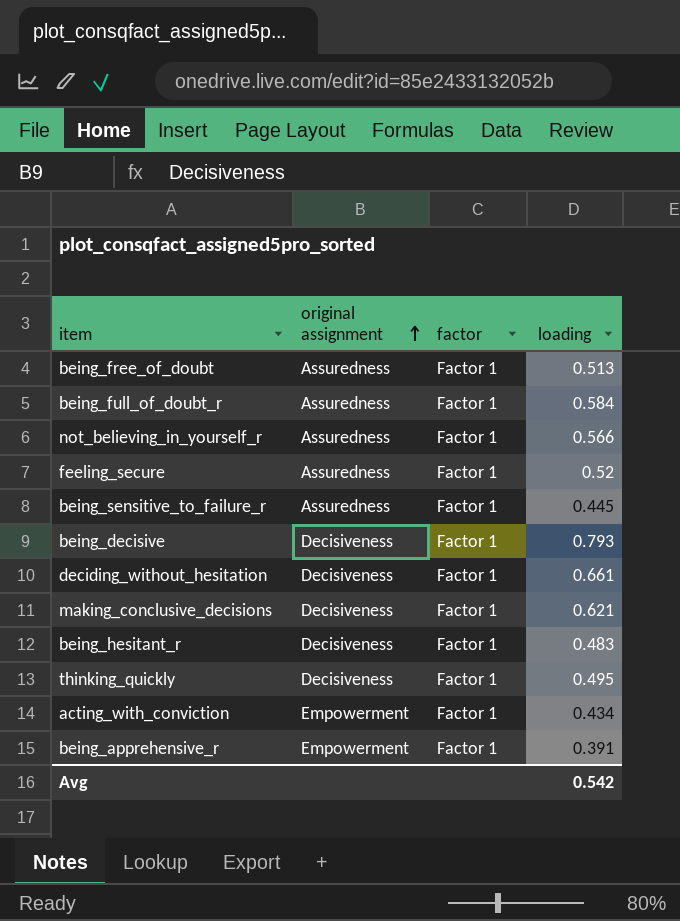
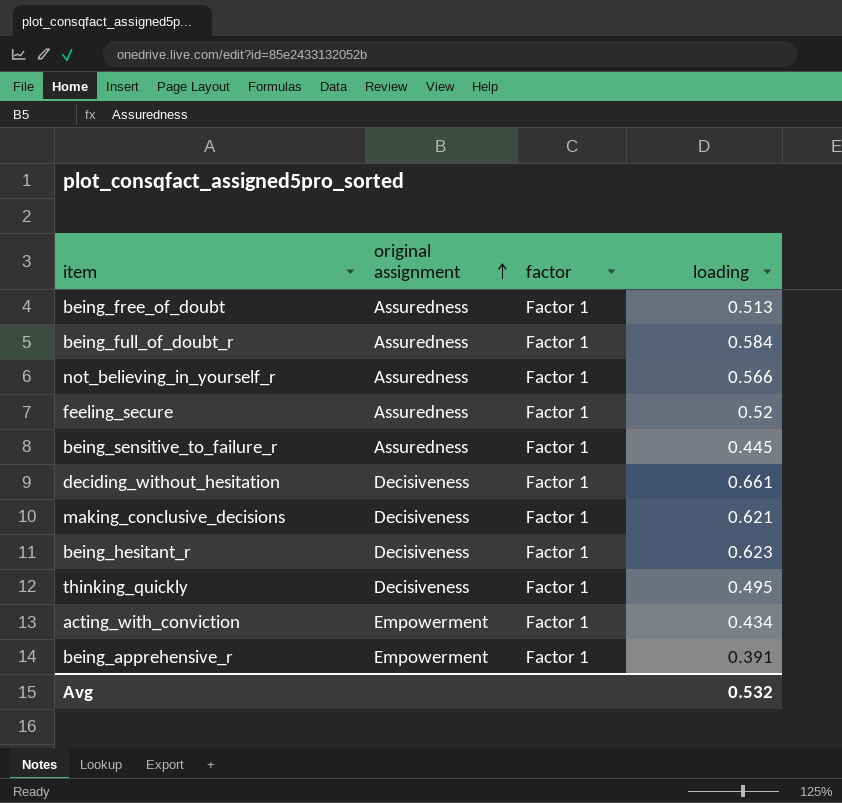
row being_decisive: Decisiveness | Factor 1 | 0.793 -> none
being_hesitant_r | loading: 0.483 -> 0.623
Avg | loading: 0.542 -> 0.532

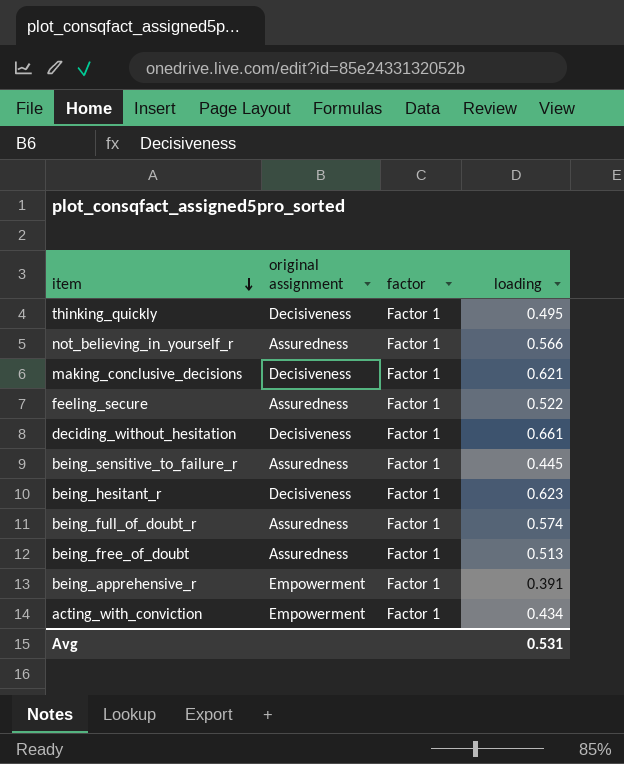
row order: original assignment ascending -> item descending
feeling_secure | loading: 0.52 -> 0.522
being_full_of_doubt_r | loading: 0.584 -> 0.574
Avg | loading: 0.532 -> 0.531

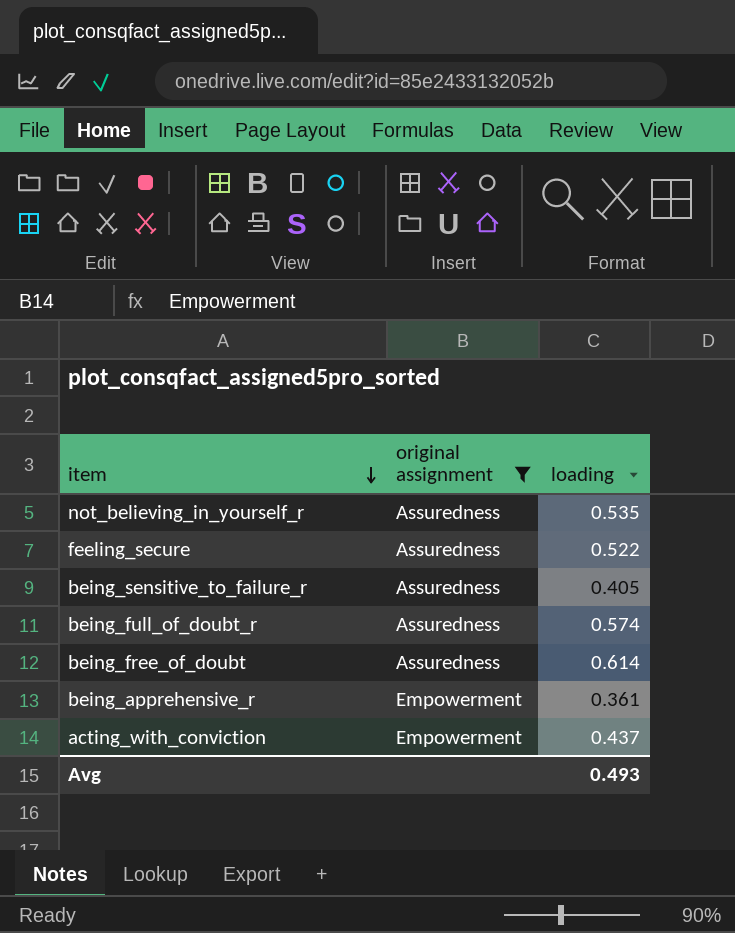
filter: none -> original assignment != Decisiveness
column factor | position: 3 -> none
not_believing_in_yourself_r | loading: 0.566 -> 0.535
being_sensitive_to_failure_r | loading: 0.445 -> 0.405
being_free_of_doubt | loading: 0.513 -> 0.614
being_apprehensive_r | loading: 0.391 -> 0.361
acting_with_conviction | loading: 0.434 -> 0.437
Avg | loading: 0.531 -> 0.493

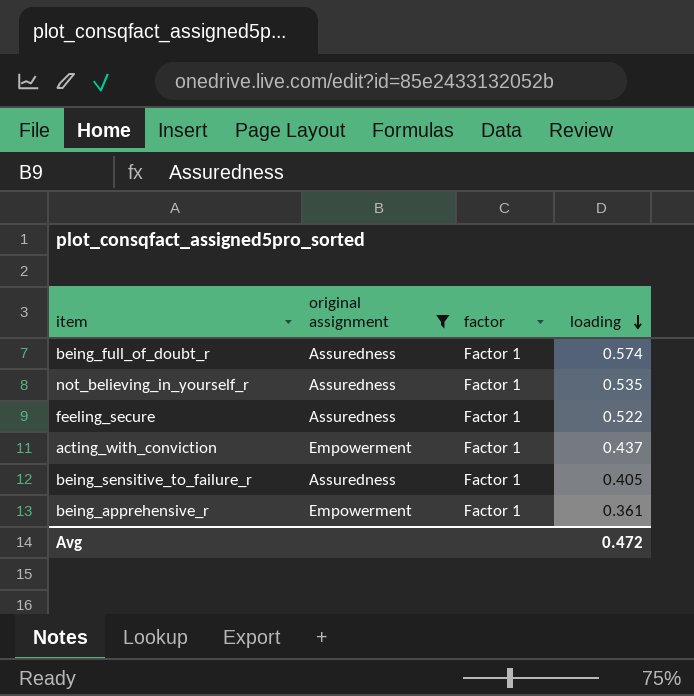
row order: item descending -> loading descending
column factor | position: none -> 3
row being_free_of_doubt: Assuredness | 0.614 -> none
Avg | loading: 0.493 -> 0.472

